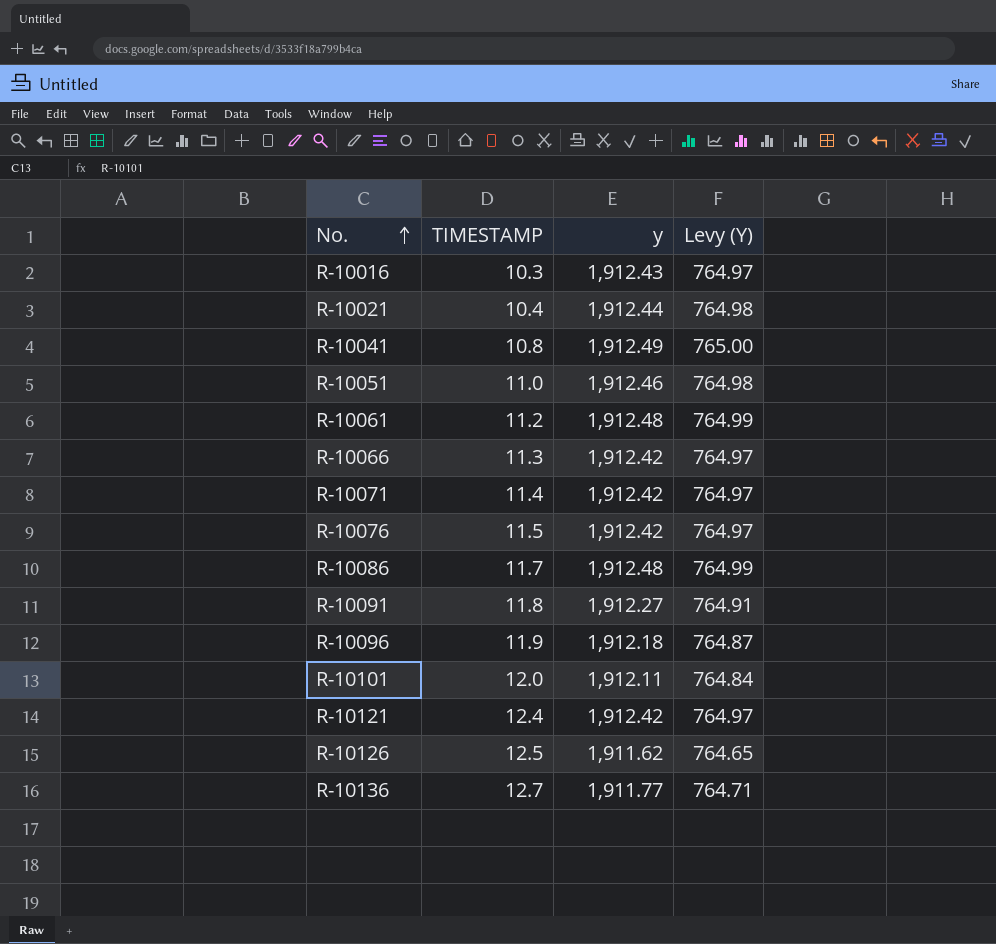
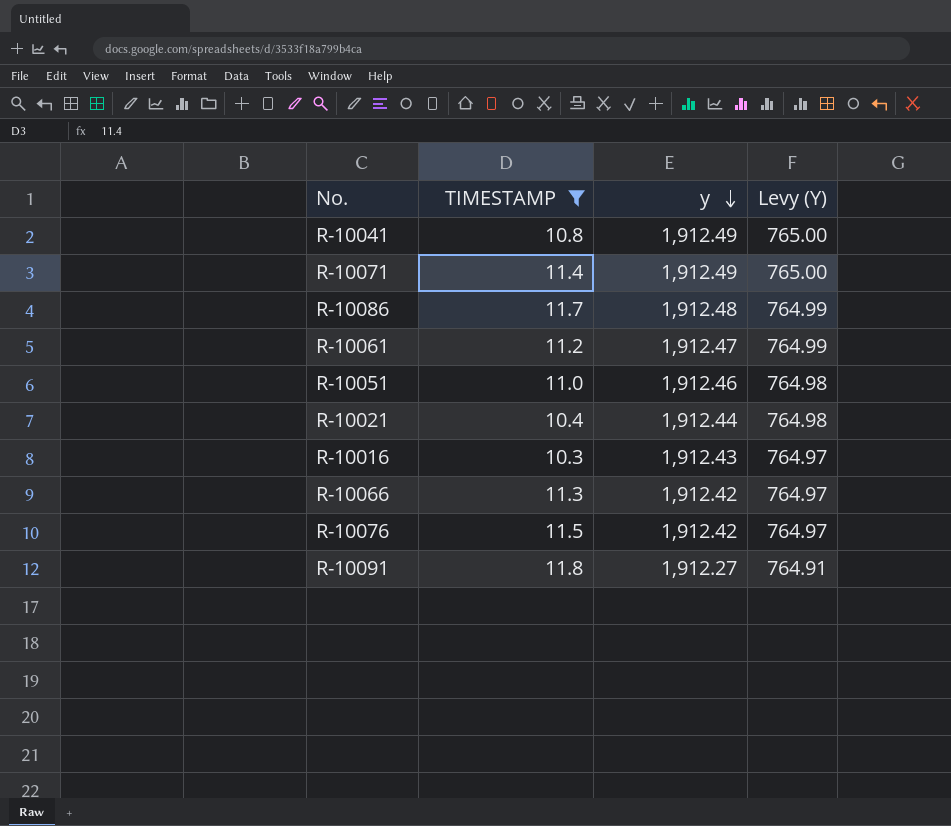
filter: none -> TIMESTAMP <= 11.8
row order: No. ascending -> y descending
R-10071 | y: 1,912.42 -> 1,912.49
R-10071 | Levy (Y): 764.97 -> 765.00
R-10061 | y: 1,912.48 -> 1,912.47

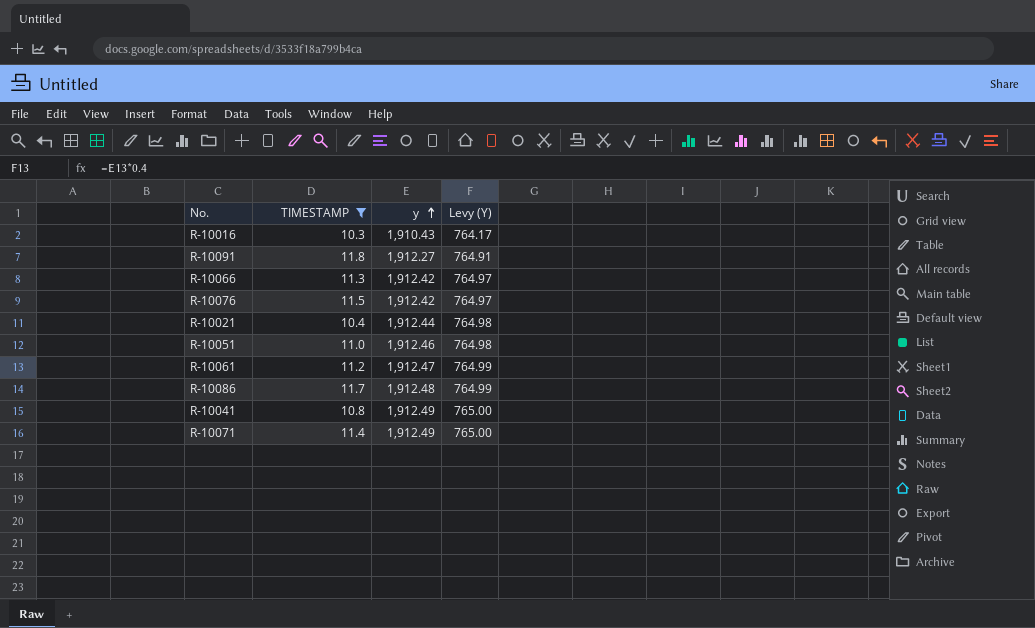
row order: y descending -> y ascending
R-10016 | y: 1,912.43 -> 1,910.43
R-10016 | Levy (Y): 764.97 -> 764.17

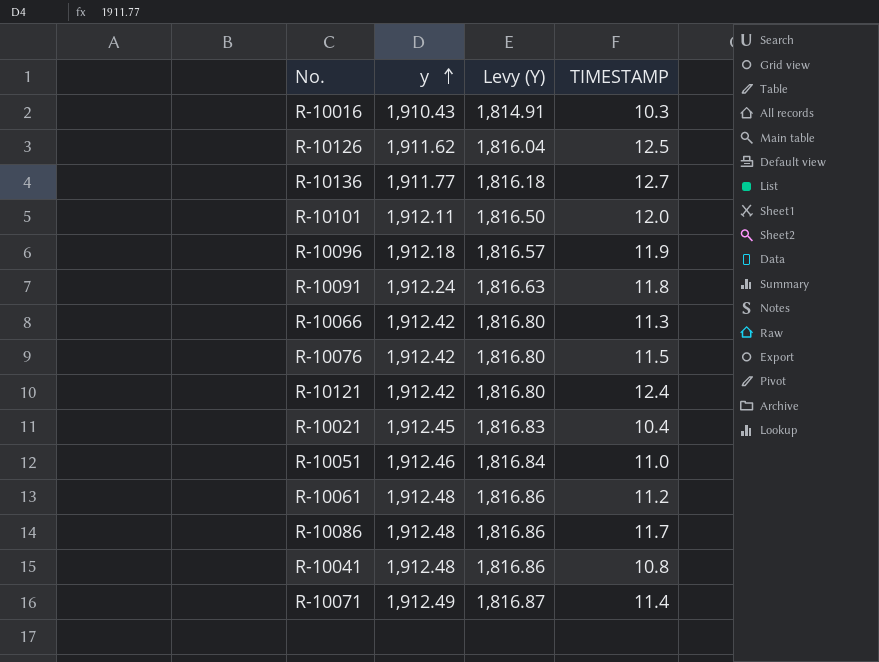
filter: TIMESTAMP <= 11.8 -> none
column Levy (Y) | formula: [y] * 0.4 -> [y] * 0.95
column TIMESTAMP | position: 2 -> 4
R-10091 | y: 1,912.27 -> 1,912.24
R-10021 | y: 1,912.44 -> 1,912.45
R-10061 | y: 1,912.47 -> 1,912.48
R-10041 | y: 1,912.49 -> 1,912.48

